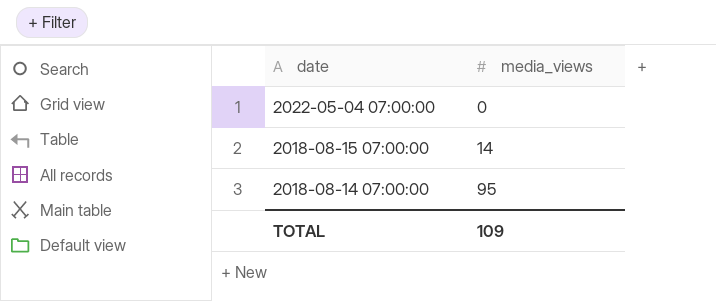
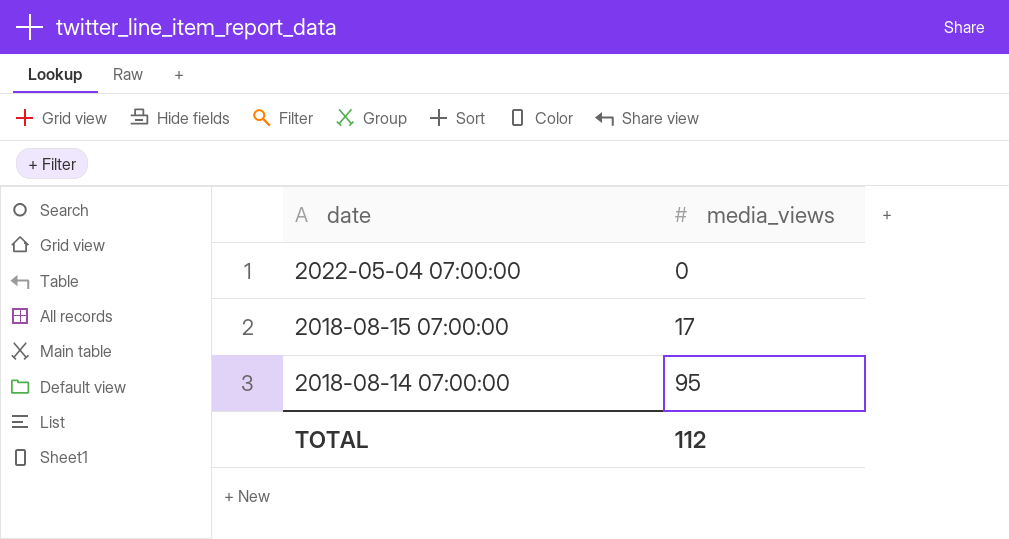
2018-08-15 07:00:00 | media_views: 14 -> 17
TOTAL | media_views: 109 -> 112

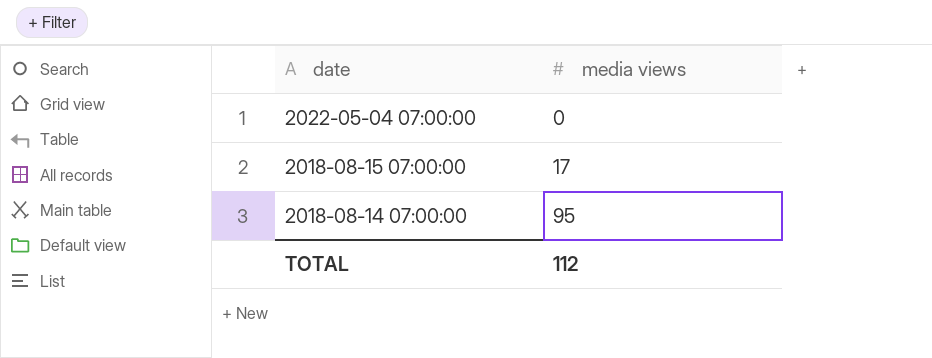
column name: media_views -> media views

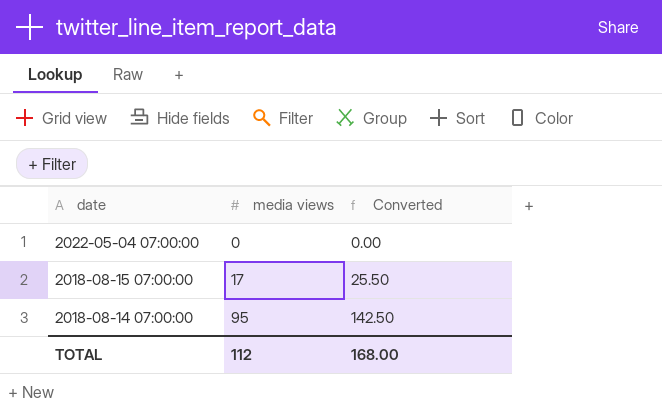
column Converted | formula: none -> [media views] * 1.5

